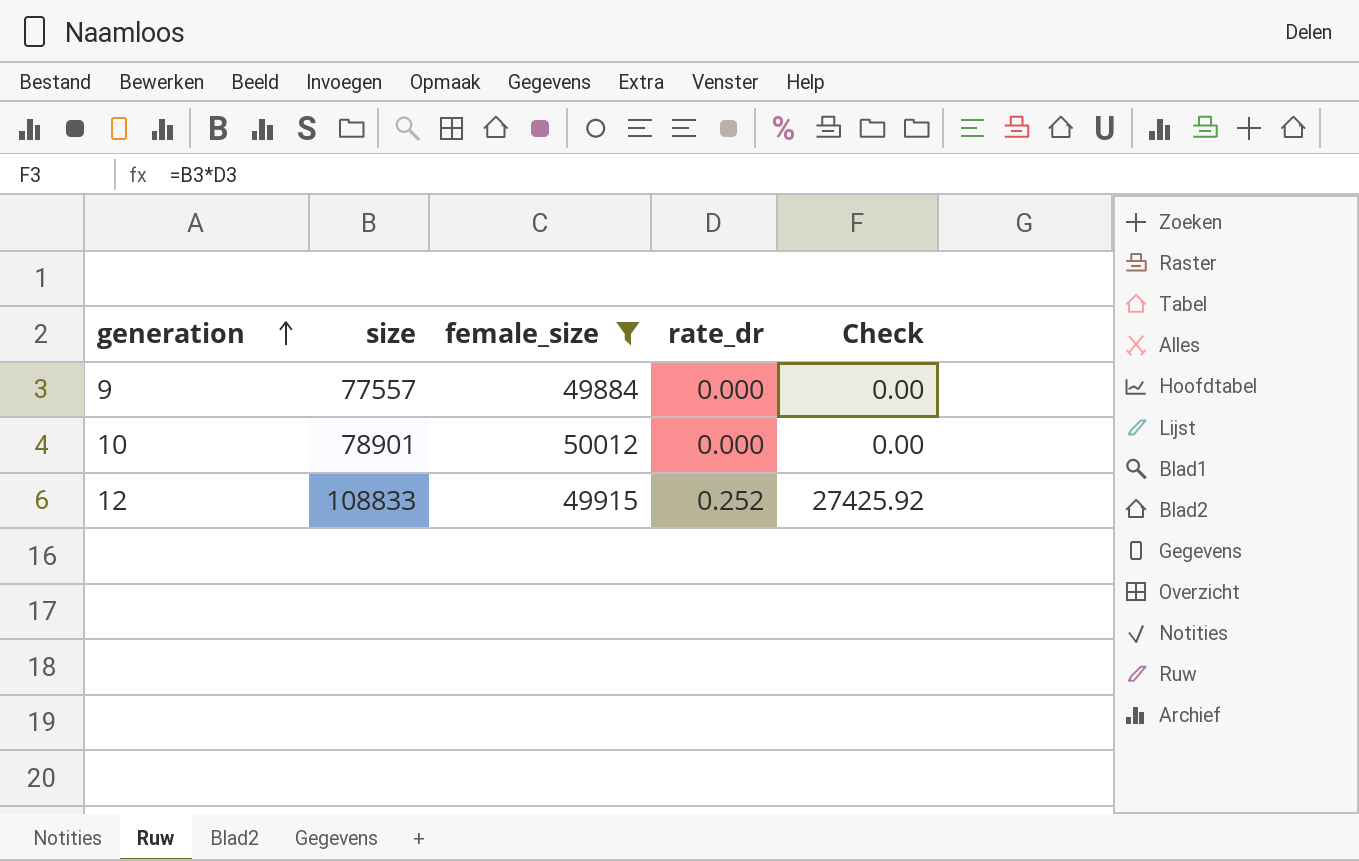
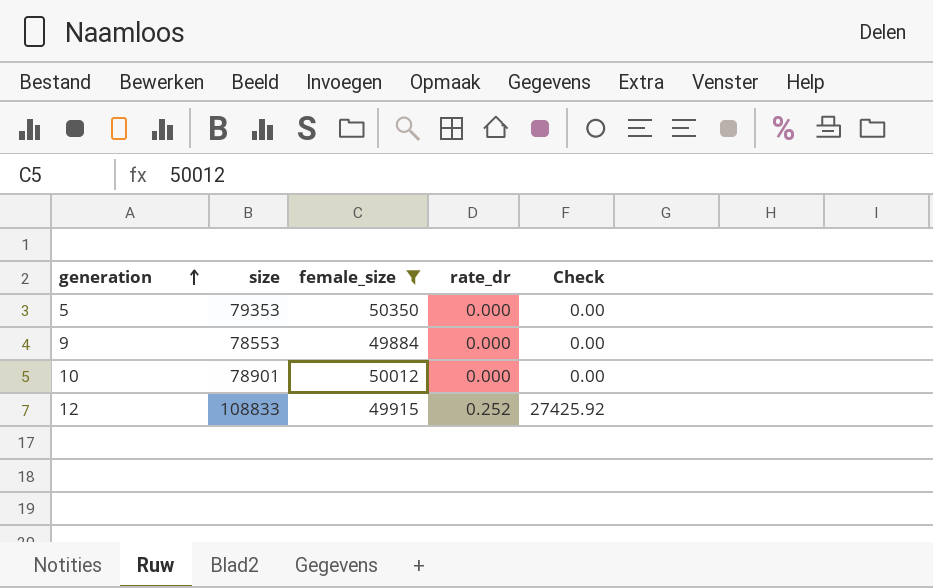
row 5: none -> 79353 | 50350 | 0.000 | 0.00
9 | size: 77557 -> 78553

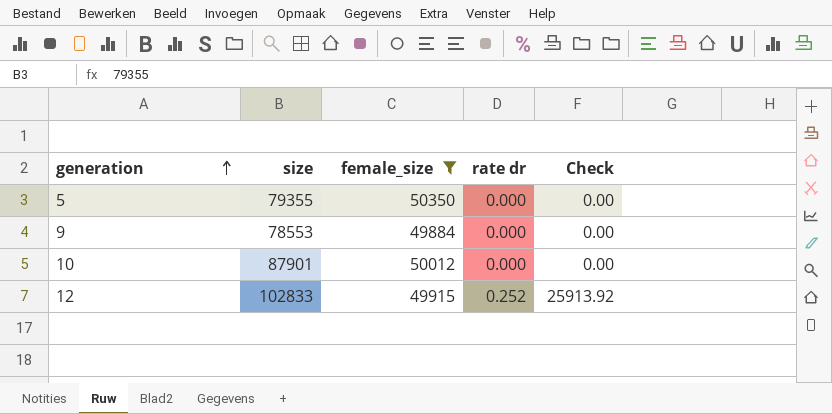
column name: rate_dr -> rate dr
5 | size: 79353 -> 79355
10 | size: 78901 -> 87901
12 | size: 108833 -> 102833
12 | Check: 27425.92 -> 25913.92

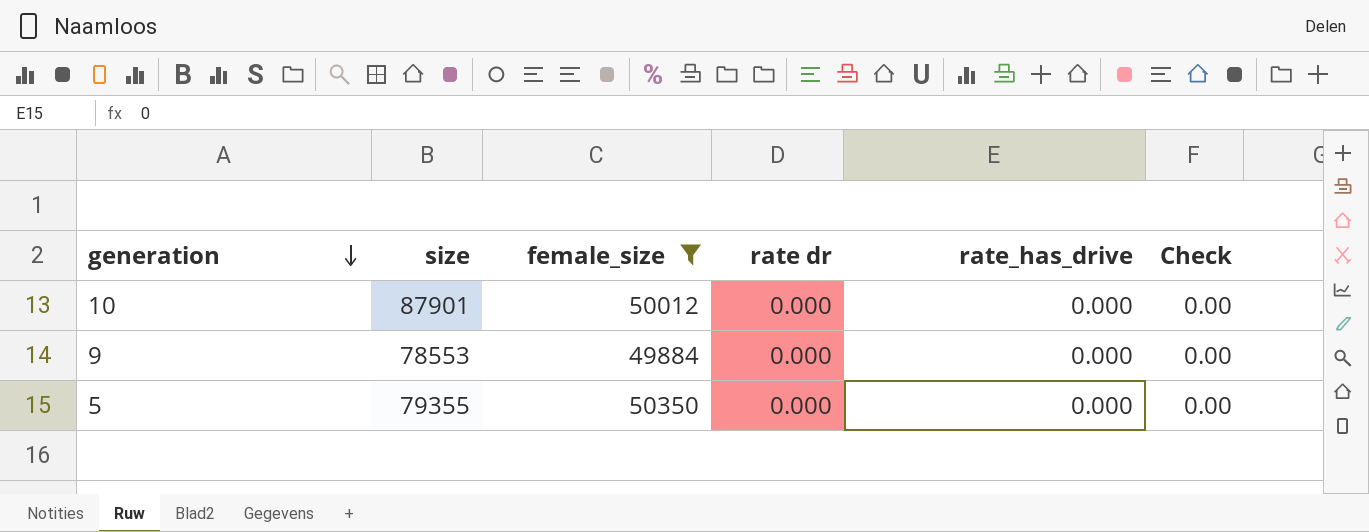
row order: generation ascending -> generation descending
column rate_has_drive | position: none -> 5
row 12: 102833 | 49915 | 0.252 | 25913.92 -> none

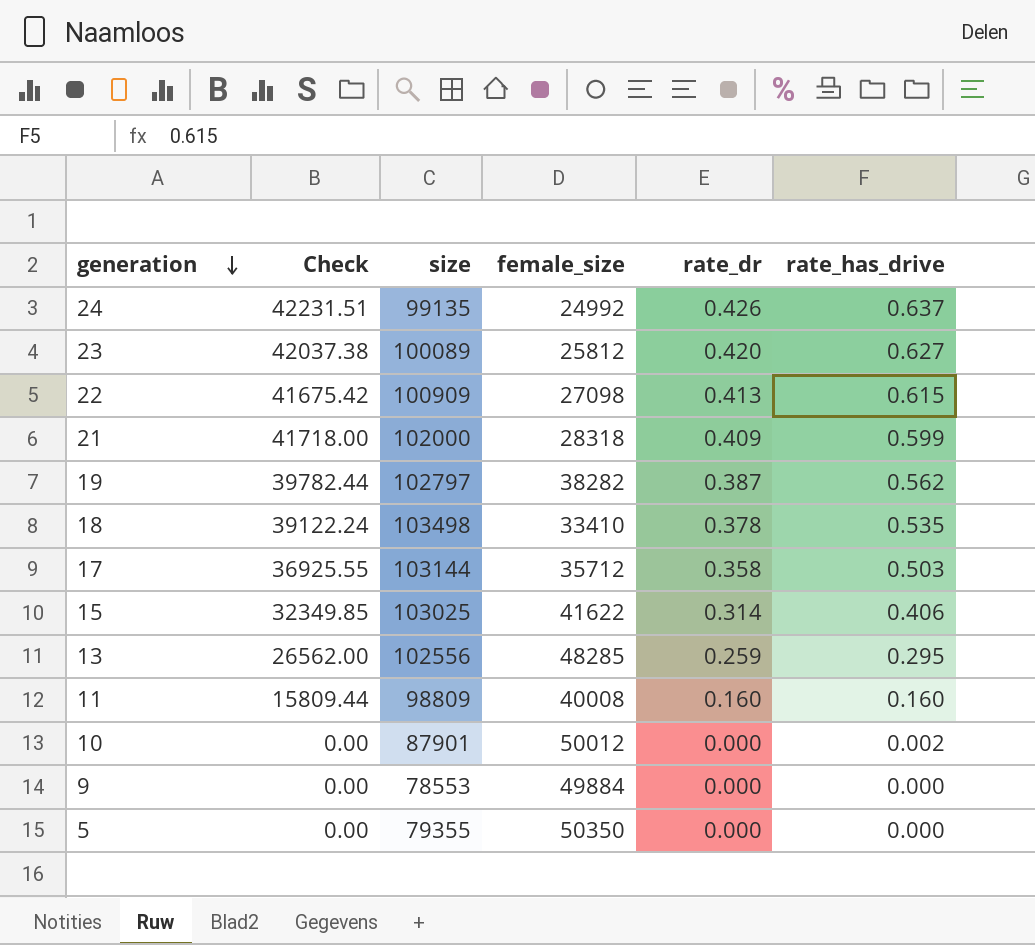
filter: female_size >= 49884 -> none
column Check | position: 6 -> 2
column name: rate dr -> rate_dr
10 | rate_has_drive: 0.000 -> 0.002

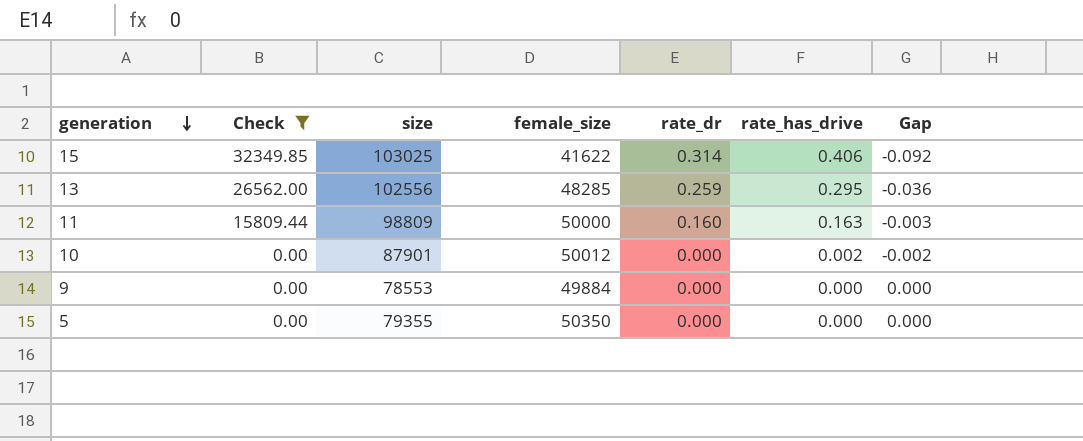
filter: none -> Check <= 32349.85
column Gap | formula: none -> [rate_dr] - [rate_has_drive]
11 | female_size: 40008 -> 50000
11 | rate_has_drive: 0.160 -> 0.163

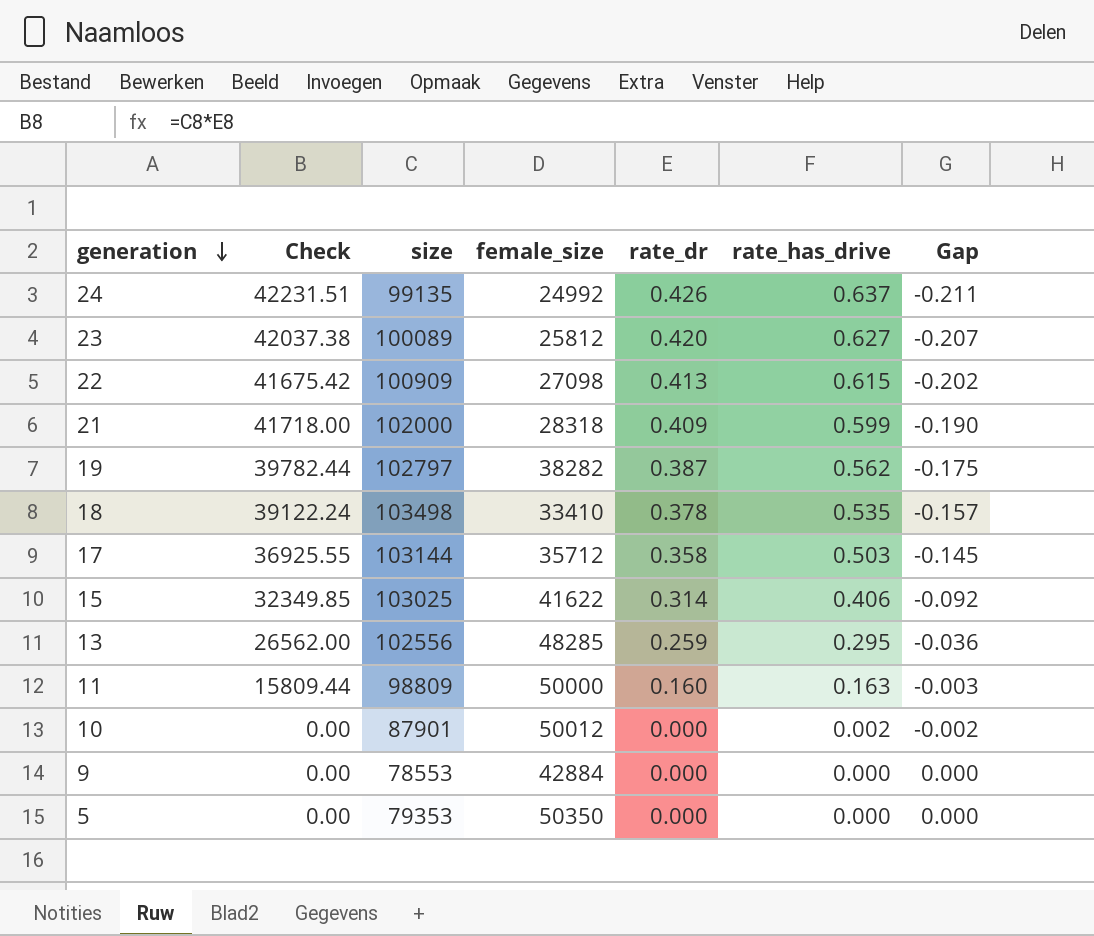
filter: Check <= 32349.85 -> none
9 | female_size: 49884 -> 42884
5 | size: 79355 -> 79353

